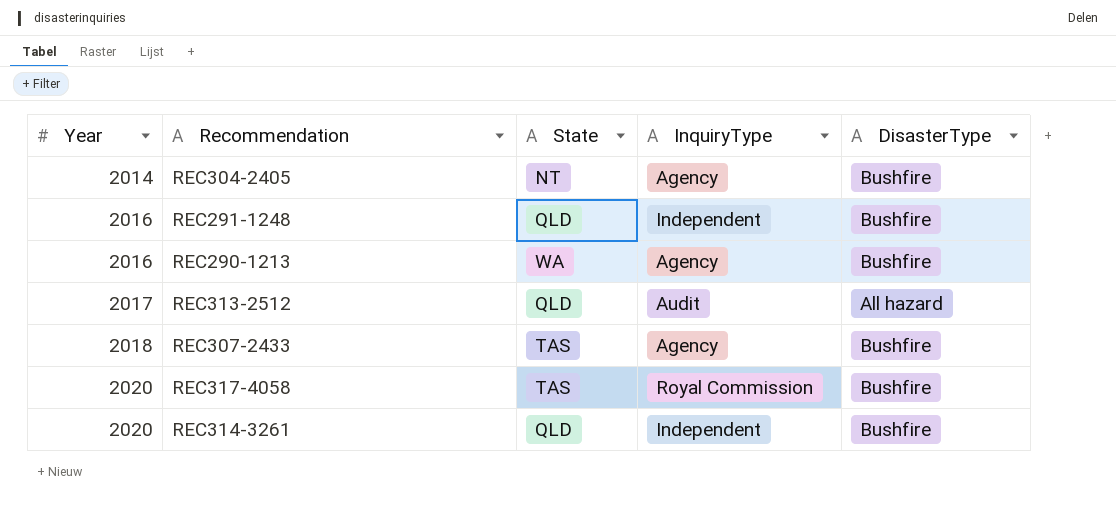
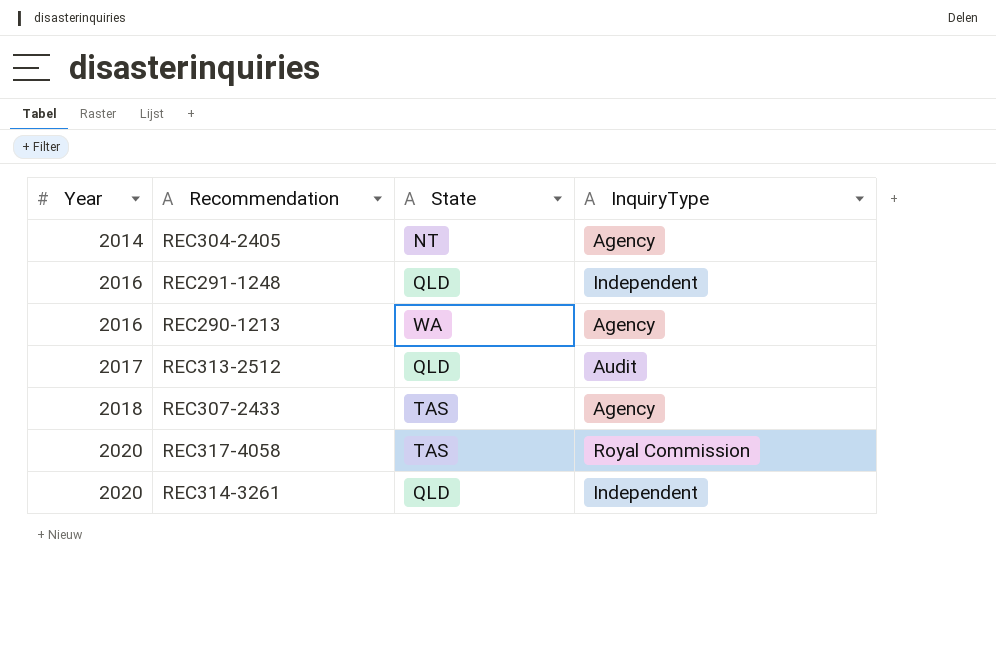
column DisasterType | position: 5 -> none

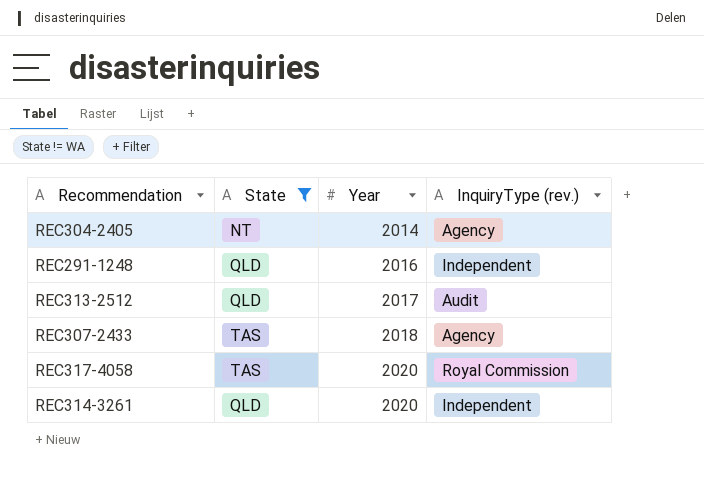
filter: none -> State != WA
column Year | position: 1 -> 3
column name: InquiryType -> InquiryType (rev.)

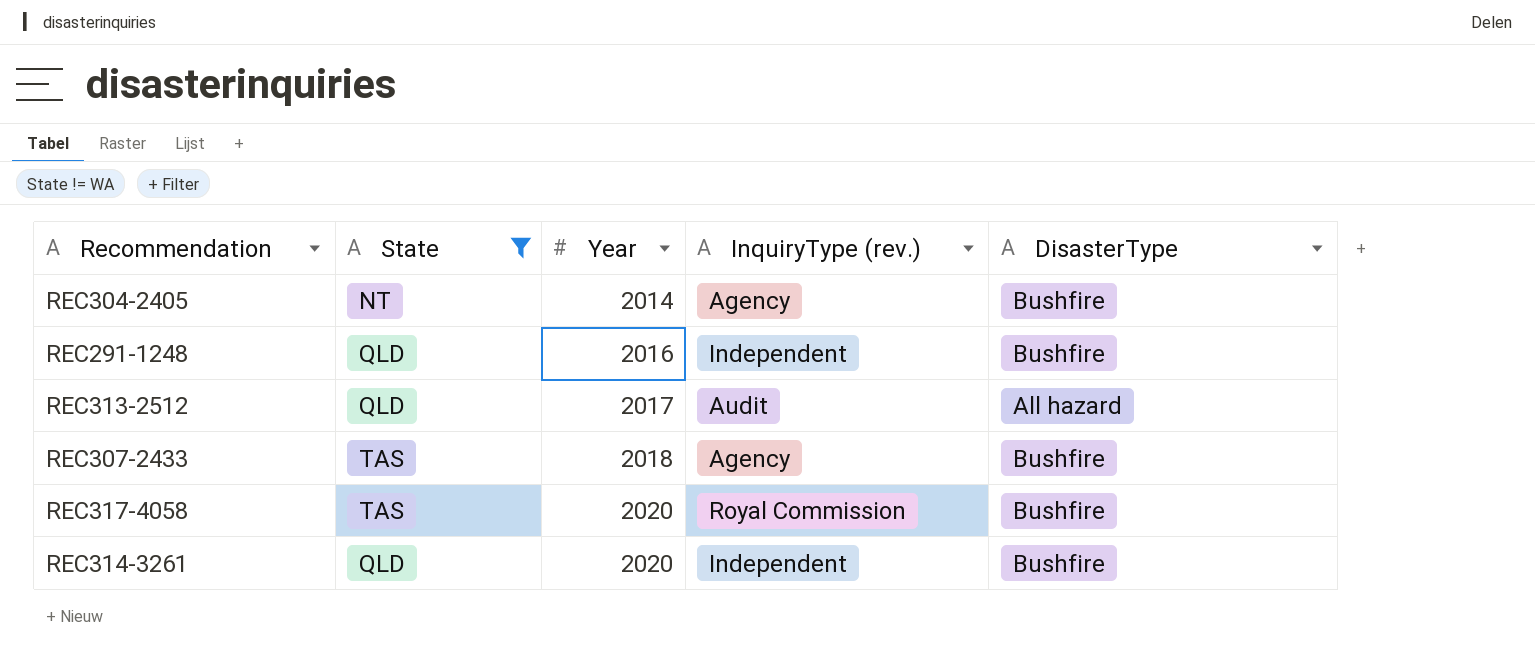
column DisasterType | position: none -> 5

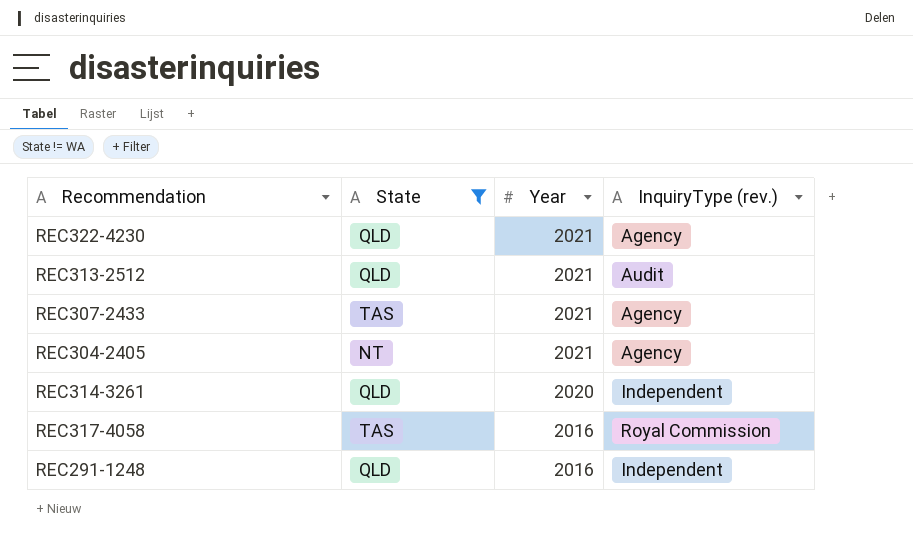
row order: Year ascending -> Year descending
column DisasterType | position: 5 -> none
row REC322-4230: none -> QLD | 2021 | Agency
REC313-2512 | Year: 2017 -> 2021
REC307-2433 | Year: 2018 -> 2021
REC304-2405 | Year: 2014 -> 2021
REC317-4058 | Year: 2020 -> 2016

